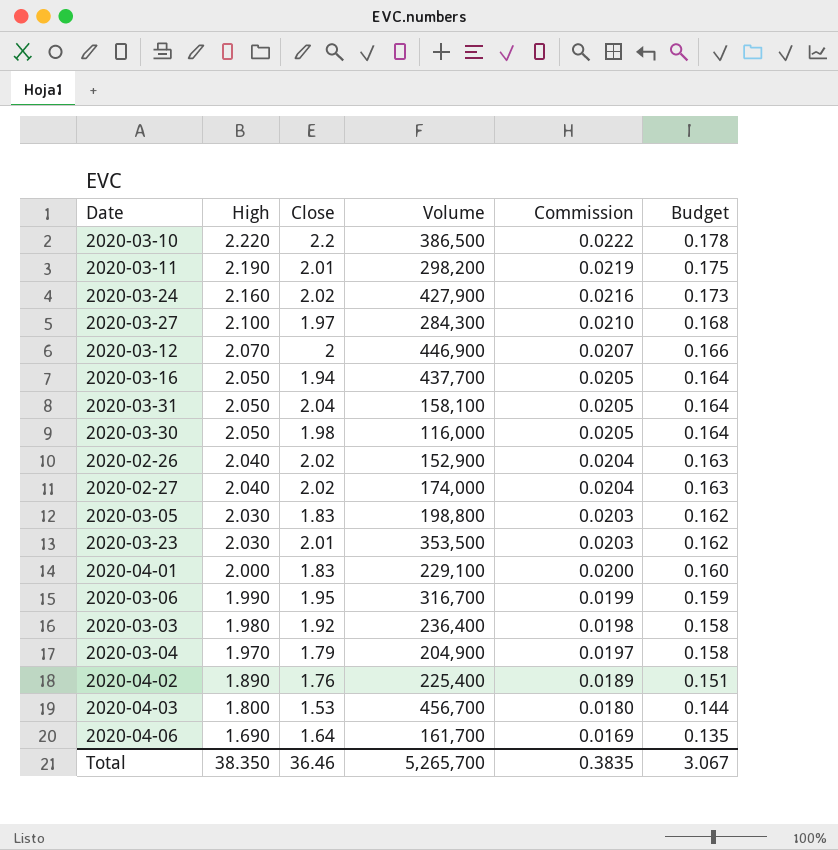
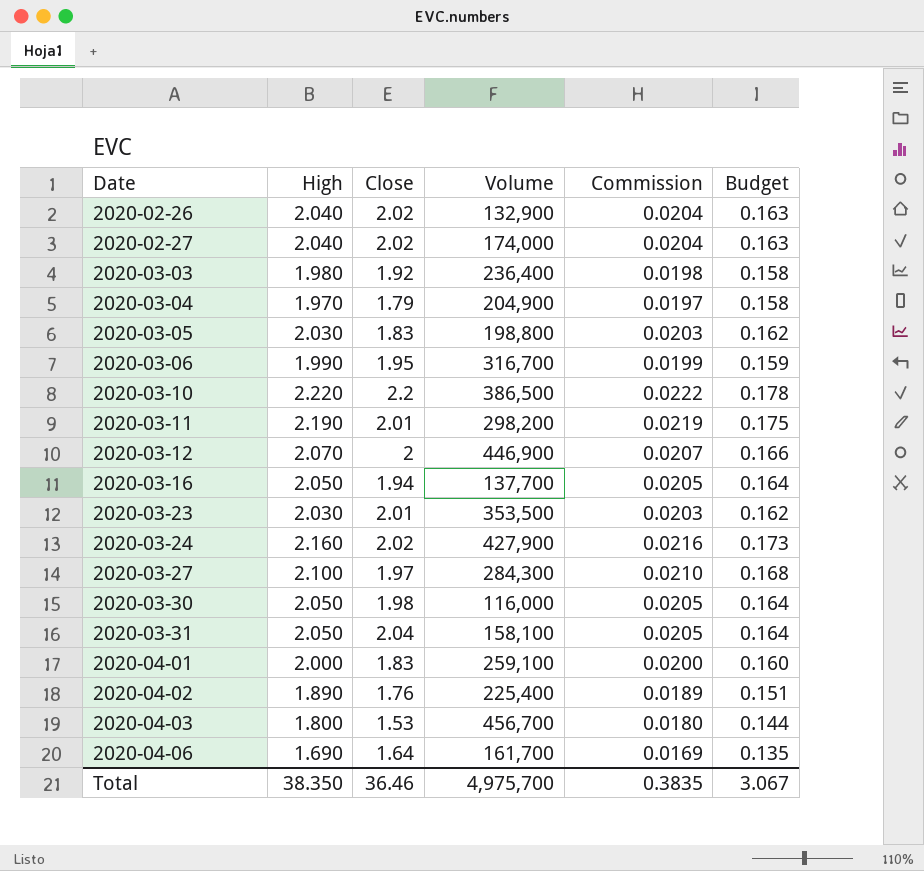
row order: High descending -> Date ascending
2020-02-26 | Volume: 152,900 -> 132,900
2020-03-16 | Volume: 437,700 -> 137,700
2020-04-01 | Volume: 229,100 -> 259,100
Total | Volume: 5,265,700 -> 4,975,700

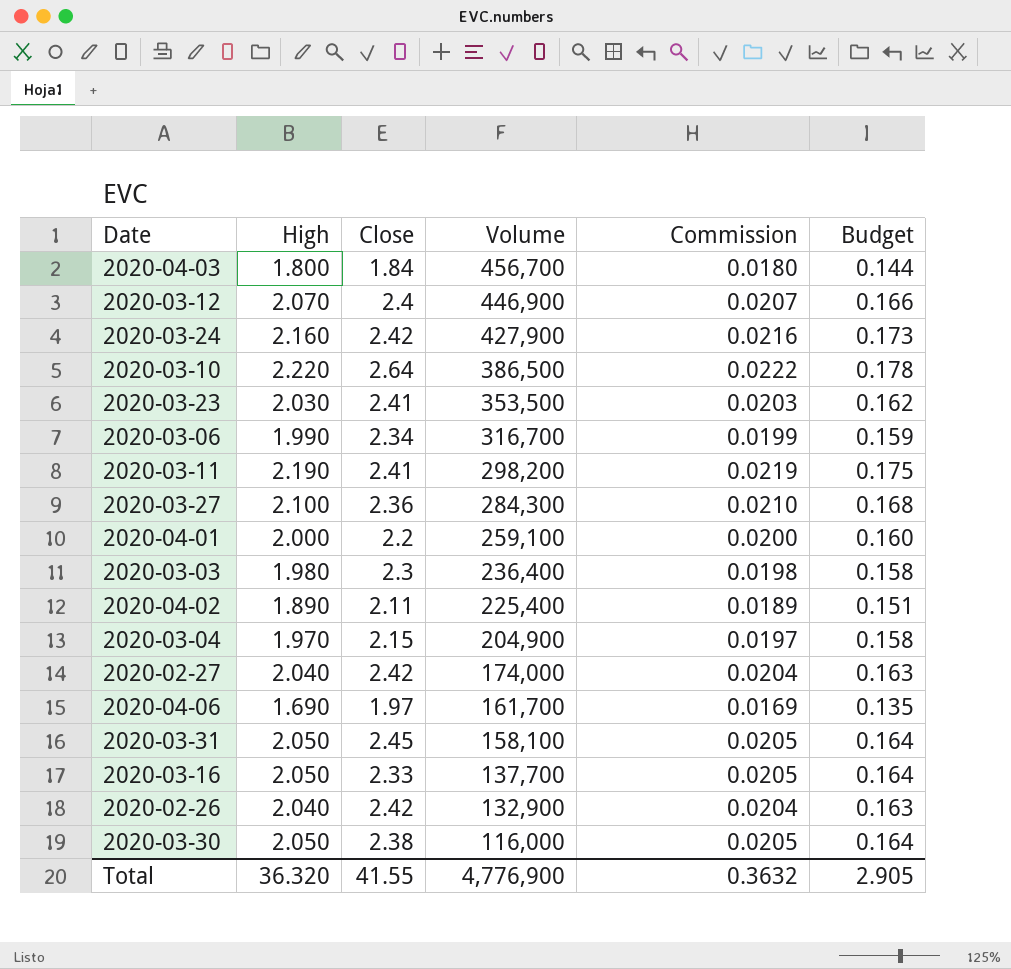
row order: Date ascending -> Volume descending
row 2020-03-05: 2.030 | 1.83 | 198,800 | 0.0203 | 0.162 -> none
2020-04-03 | Close: 1.53 -> 1.84
2020-03-12 | Close: 2 -> 2.4
2020-03-24 | Close: 2.02 -> 2.42
2020-03-10 | Close: 2.2 -> 2.64
2020-03-23 | Close: 2.01 -> 2.41
2020-03-06 | Close: 1.95 -> 2.34
2020-03-11 | Close: 2.01 -> 2.41
2020-03-27 | Close: 1.97 -> 2.36
2020-04-01 | Close: 1.83 -> 2.2
2020-03-03 | Close: 1.92 -> 2.3
2020-04-02 | Close: 1.76 -> 2.11
2020-03-04 | Close: 1.79 -> 2.15
2020-02-27 | Close: 2.02 -> 2.42
2020-04-06 | Close: 1.64 -> 1.97
2020-03-31 | Close: 2.04 -> 2.45
2020-03-16 | Close: 1.94 -> 2.33
2020-02-26 | Close: 2.02 -> 2.42
2020-03-30 | Close: 1.98 -> 2.38
Total | High: 38.350 -> 36.320
Total | Close: 36.46 -> 41.55
Total | Volume: 4,975,700 -> 4,776,900
Total | Commission: 0.3835 -> 0.3632
Total | Budget: 3.067 -> 2.905

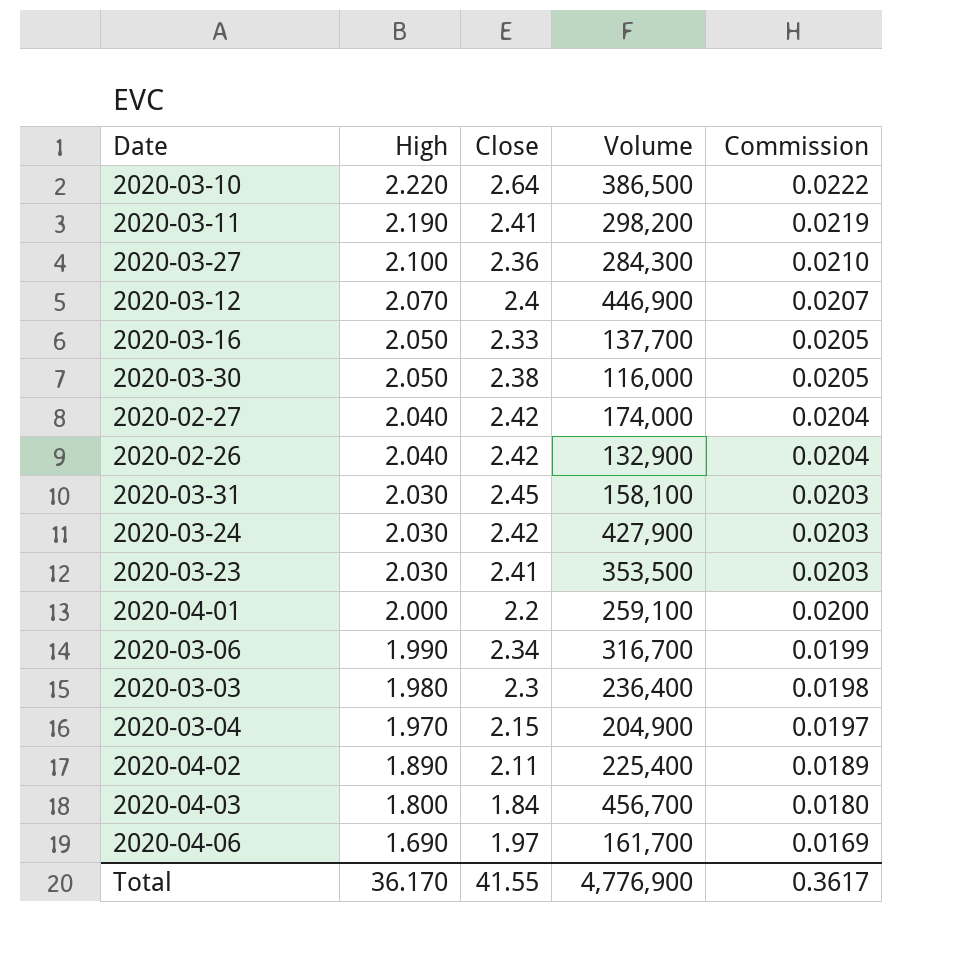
row order: Volume descending -> High descending
column Budget | formula: [High] * 0.08 -> none
2020-03-31 | High: 2.050 -> 2.030
2020-03-31 | Commission: 0.0205 -> 0.0203
2020-03-24 | High: 2.160 -> 2.030
2020-03-24 | Commission: 0.0216 -> 0.0203
Total | High: 36.320 -> 36.170
Total | Commission: 0.3632 -> 0.3617

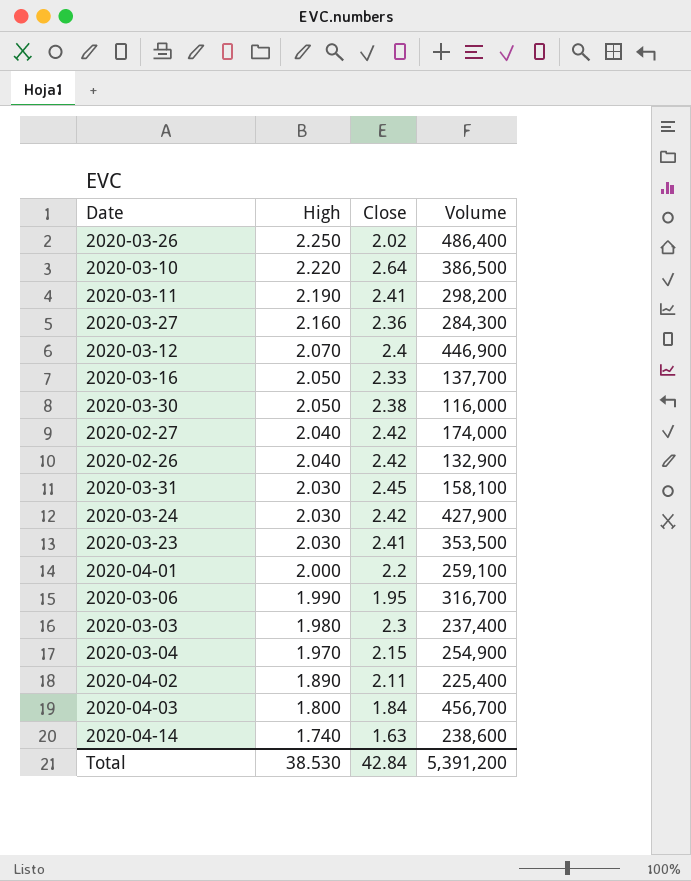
column Commission | formula: [High] * 0.01 -> none
row 2020-04-06: 1.690 | 1.97 | 161,700 | 0.0169 -> none
row 2020-03-26: none -> 2.250 | 2.02 | 486,400
2020-03-27 | High: 2.100 -> 2.160
2020-03-06 | Close: 2.34 -> 1.95
2020-03-03 | Volume: 236,400 -> 237,400
2020-03-04 | Volume: 204,900 -> 254,900
row 2020-04-14: none -> 1.740 | 1.63 | 238,600
Total | High: 36.170 -> 38.530
Total | Close: 41.55 -> 42.84
Total | Volume: 4,776,900 -> 5,391,200

